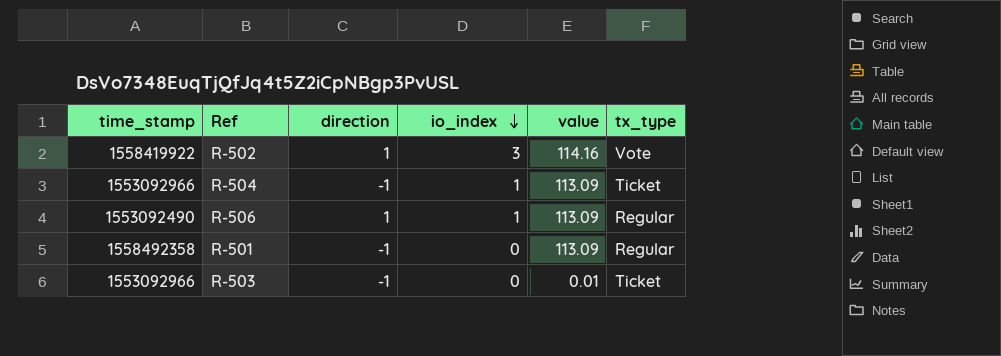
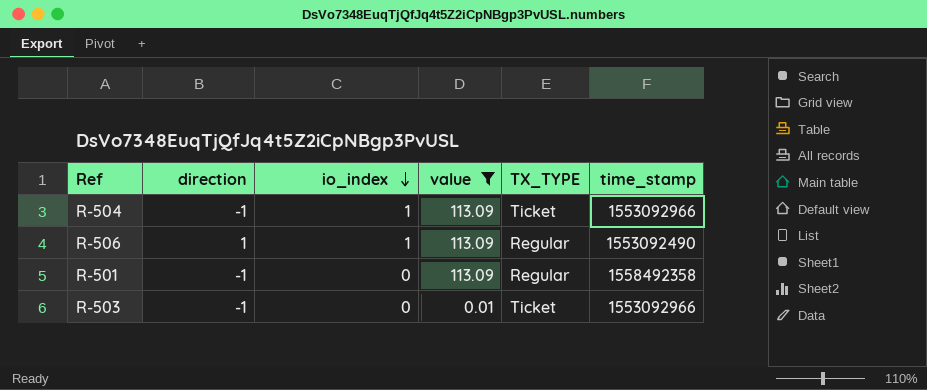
filter: none -> value != 114.16
column name: tx_type -> TX_TYPE
column time_stamp | position: 1 -> 6

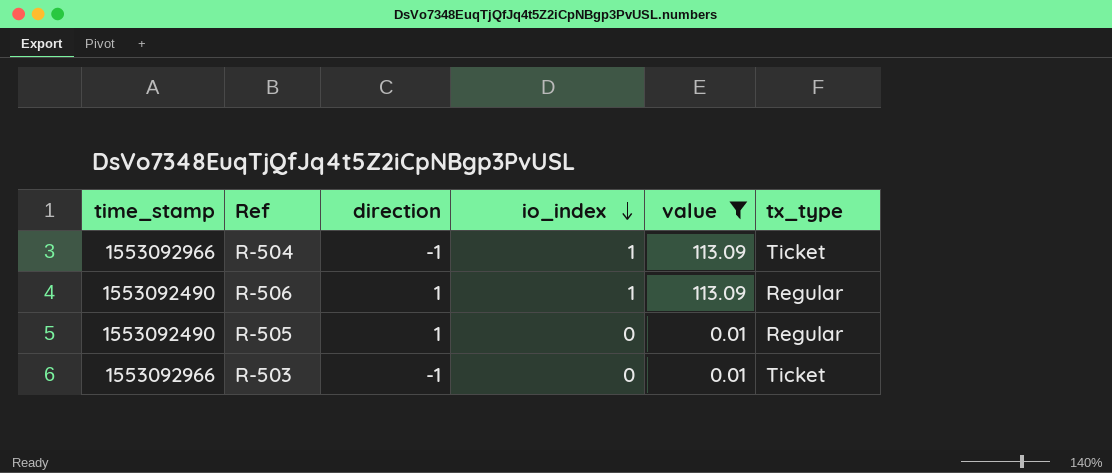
column time_stamp | position: 6 -> 1
column name: TX_TYPE -> tx_type
row R-501: -1 | 0 | 113.09 | Regular | 1558492358 -> none
row R-505: none -> 1553092490 | 1 | 0 | 0.01 | Regular

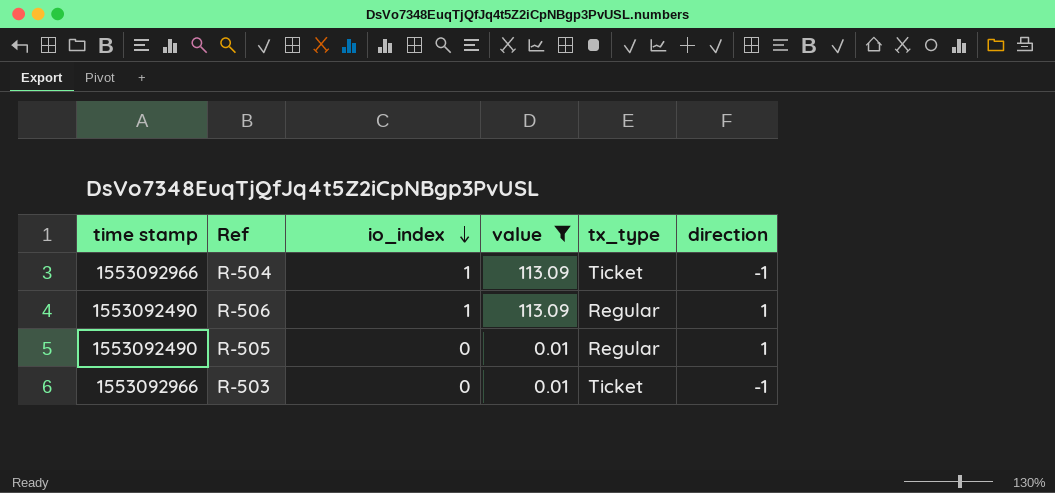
column name: time_stamp -> time stamp
column direction | position: 3 -> 6

